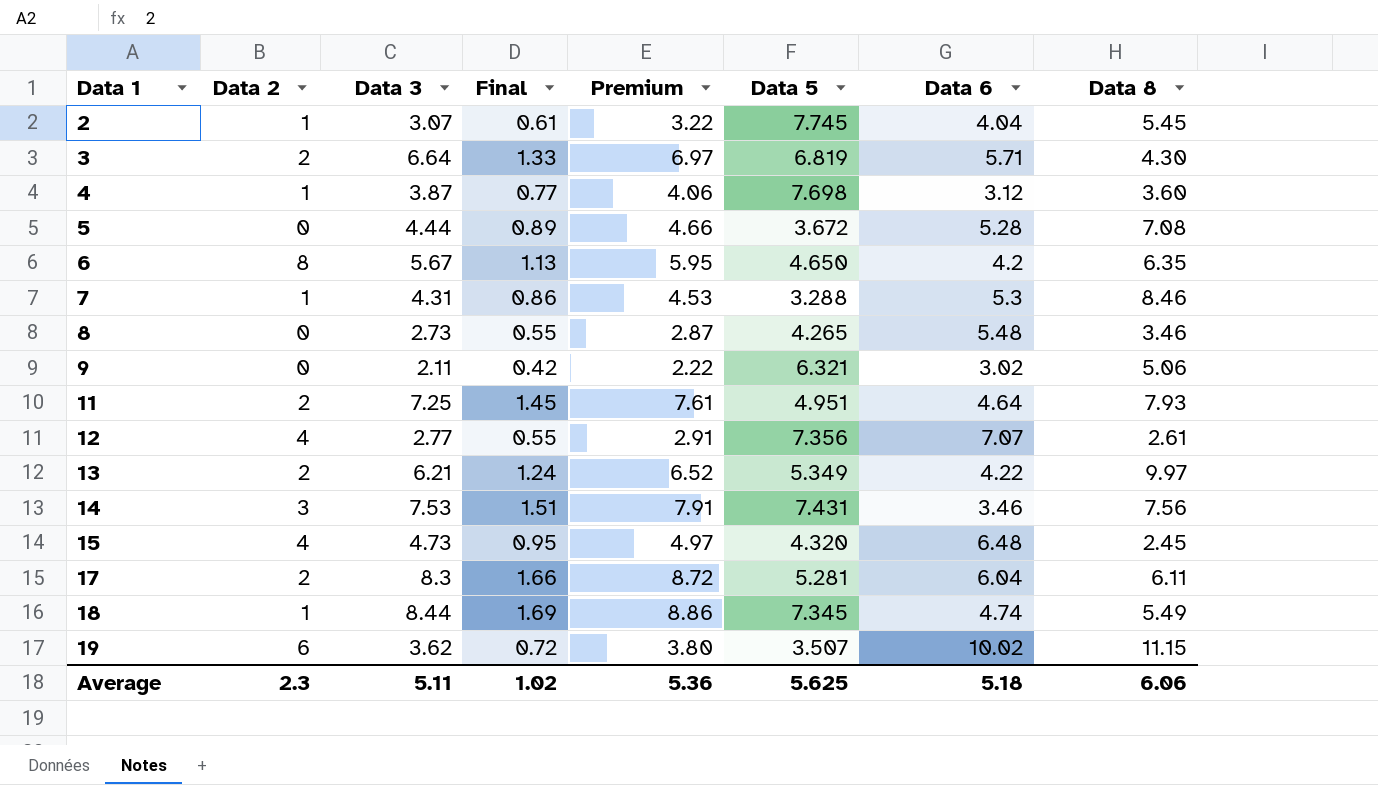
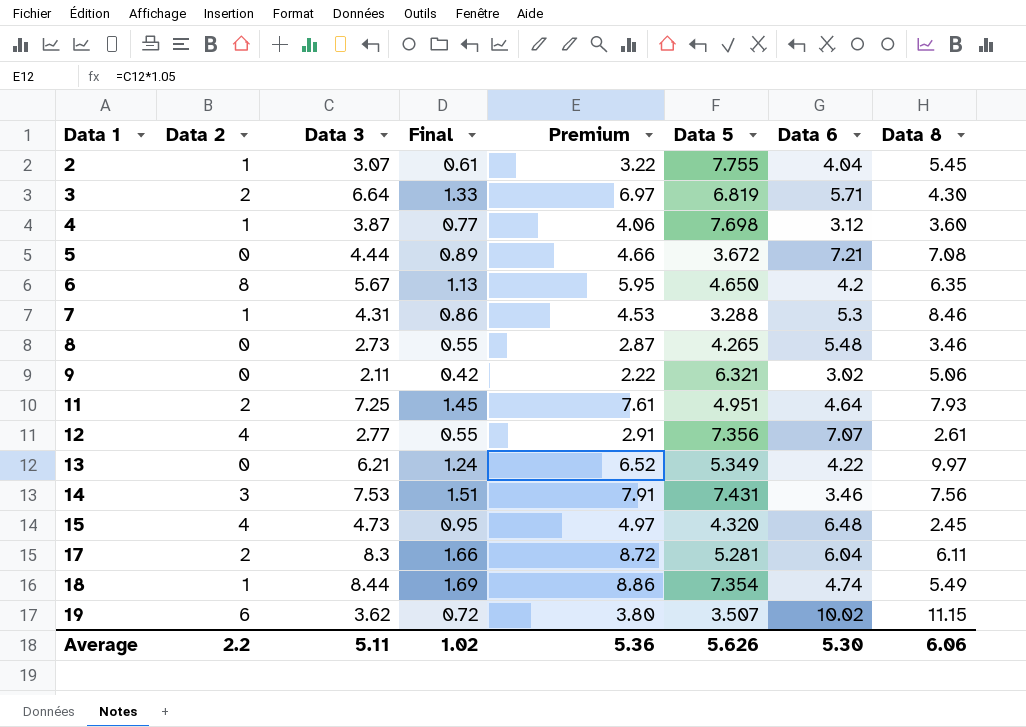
2 | Data 5: 7.745 -> 7.755
5 | Data 6: 5.28 -> 7.21
13 | Data 2: 2 -> 0
18 | Data 5: 7.345 -> 7.354
Average | Data 2: 2.3 -> 2.2
Average | Data 5: 5.625 -> 5.626
Average | Data 6: 5.18 -> 5.30

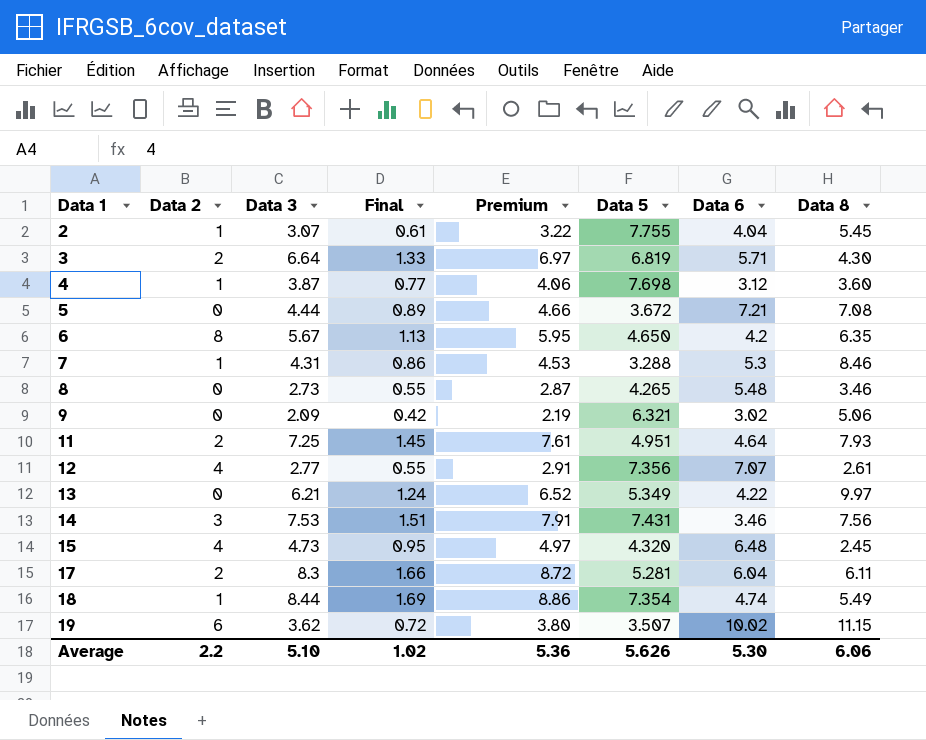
9 | Data 3: 2.11 -> 2.09
9 | Premium: 2.22 -> 2.19
Average | Data 3: 5.11 -> 5.10

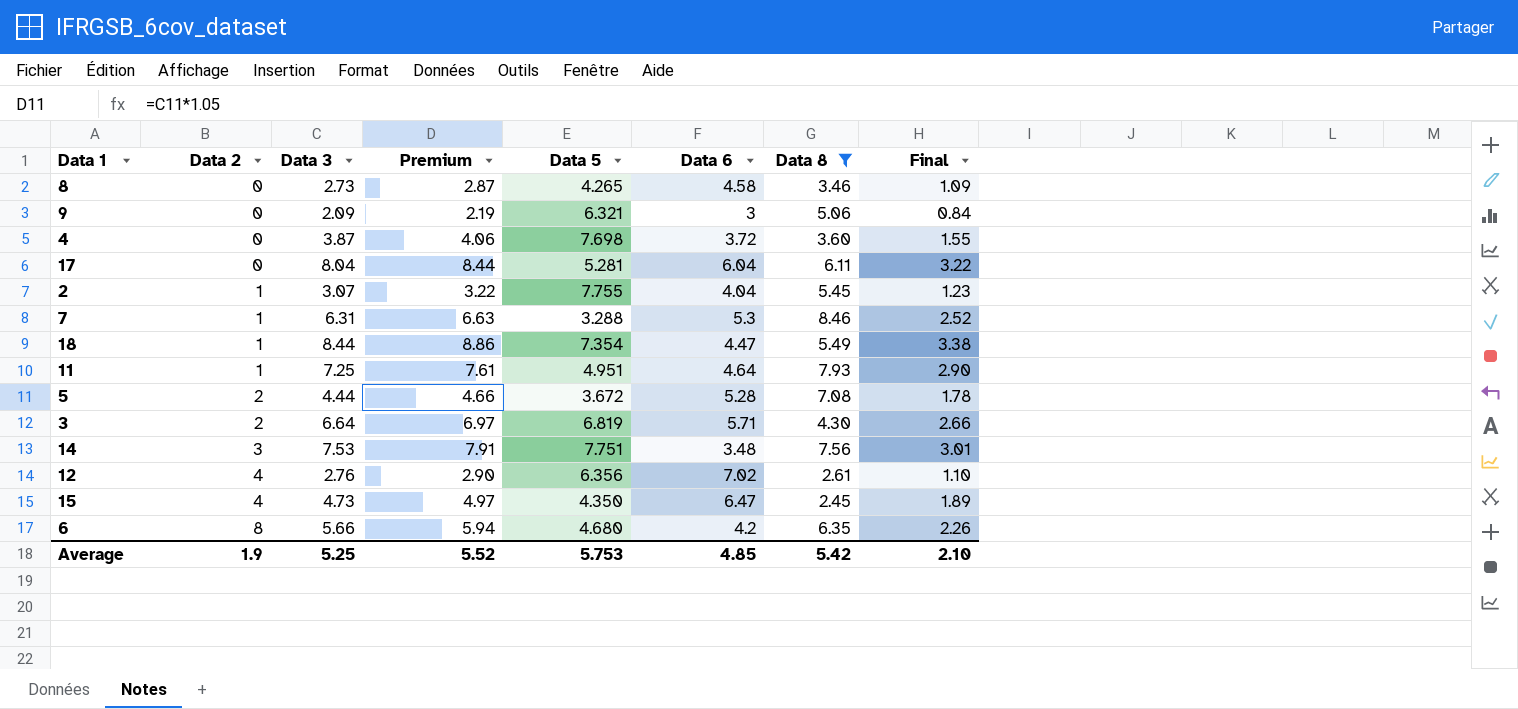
filter: none -> Data 8 <= 8.46
row order: Data 1 ascending -> Data 2 ascending
column Final | formula: [Data 3] * 0.2 -> [Data 3] * 0.4
column Final | position: 4 -> 8
8 | Data 6: 5.48 -> 4.58
9 | Data 6: 3.02 -> 3
4 | Data 2: 1 -> 0
4 | Data 6: 3.12 -> 3.72
17 | Data 2: 2 -> 0
17 | Data 3: 8.3 -> 8.04
17 | Premium: 8.72 -> 8.44
7 | Data 3: 4.31 -> 6.31
7 | Premium: 4.53 -> 6.63
18 | Data 6: 4.74 -> 4.47
11 | Data 2: 2 -> 1
5 | Data 2: 0 -> 2
5 | Data 6: 7.21 -> 5.28
14 | Data 5: 7.431 -> 7.751
14 | Data 6: 3.46 -> 3.48
12 | Data 3: 2.77 -> 2.76
12 | Premium: 2.91 -> 2.90
12 | Data 5: 7.356 -> 6.356
12 | Data 6: 7.07 -> 7.02
15 | Data 5: 4.320 -> 4.350
15 | Data 6: 6.48 -> 6.47
6 | Data 3: 5.67 -> 5.66
6 | Premium: 5.95 -> 5.94
6 | Data 5: 4.650 -> 4.680
Average | Data 2: 2.2 -> 1.9
Average | Data 3: 5.10 -> 5.25
Average | Premium: 5.36 -> 5.52
Average | Data 5: 5.626 -> 5.753
Average | Data 6: 5.30 -> 4.85
Average | Data 8: 6.06 -> 5.42
Average | Final: 1.02 -> 2.10

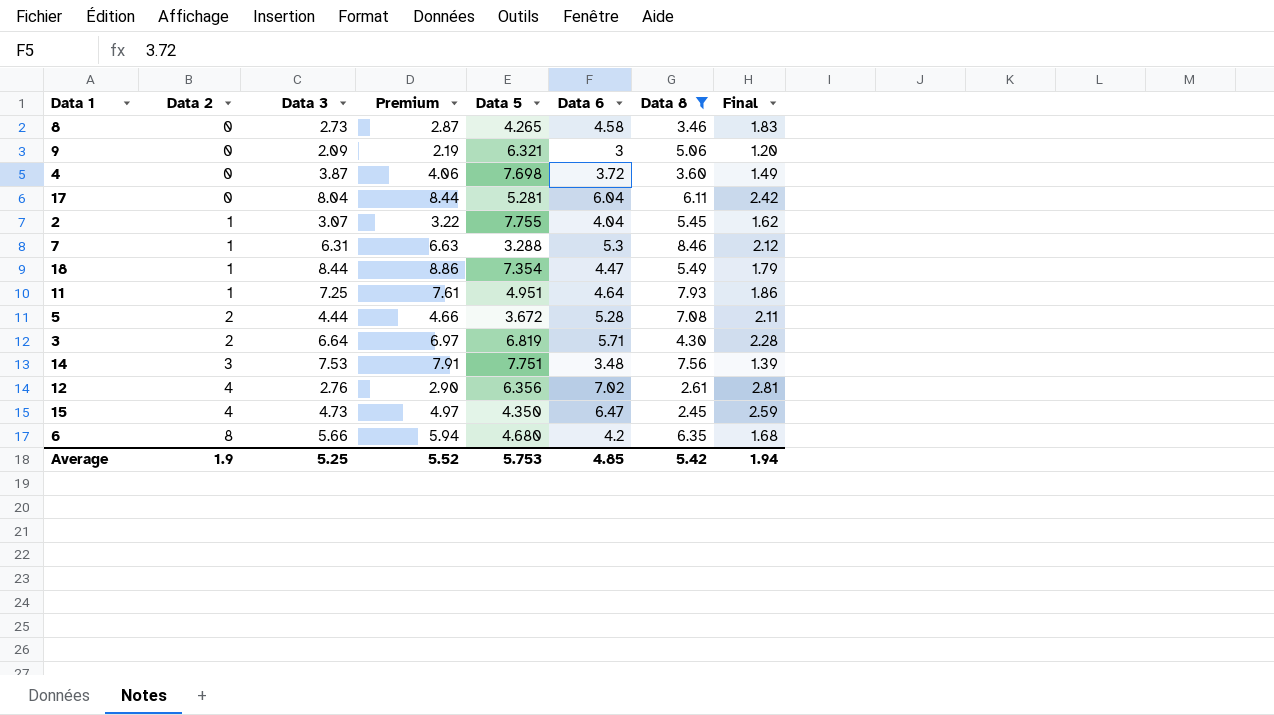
column Final | formula: [Data 3] * 0.4 -> [Data 6] * 0.4
Average | Final: 2.10 -> 1.94

